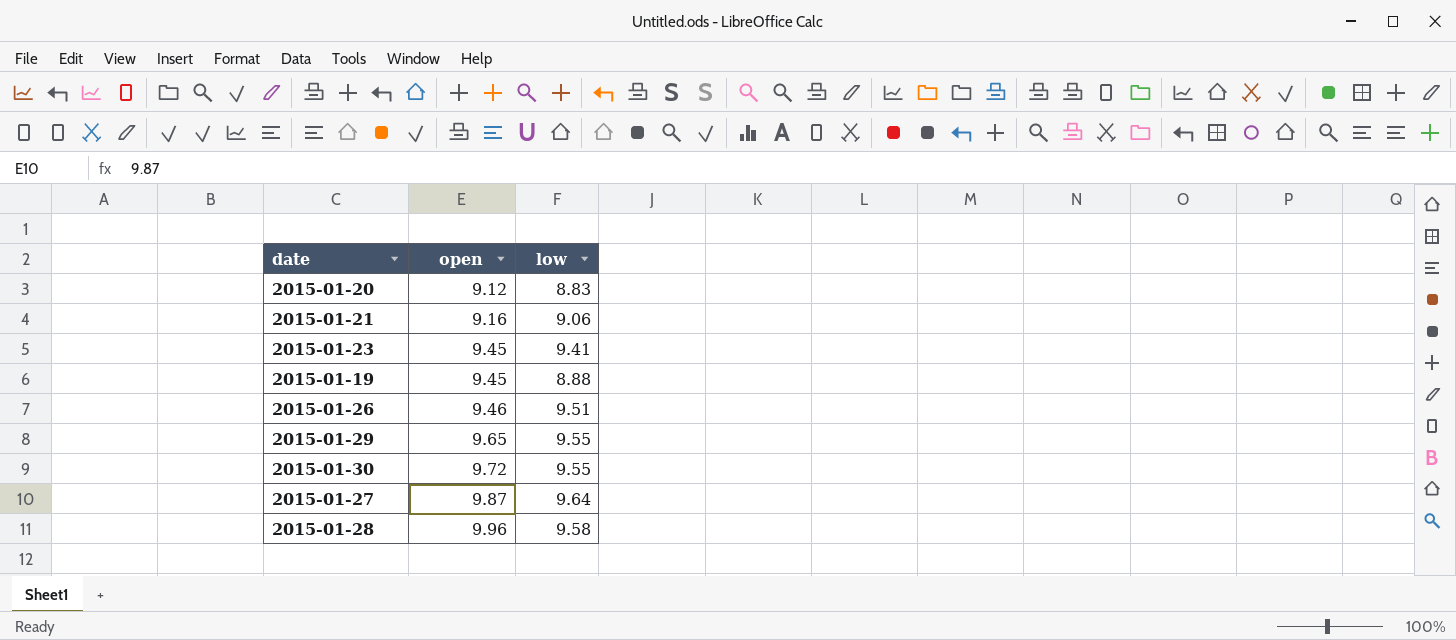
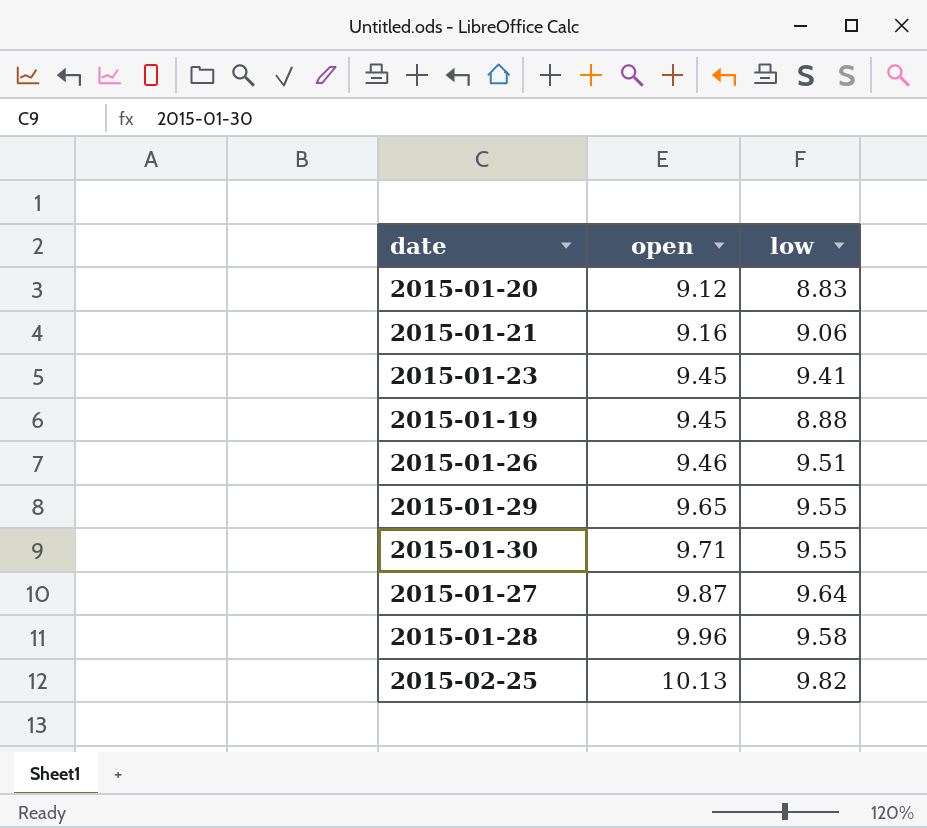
2015-01-30 | open: 9.72 -> 9.71
row 2015-02-25: none -> 10.13 | 9.82

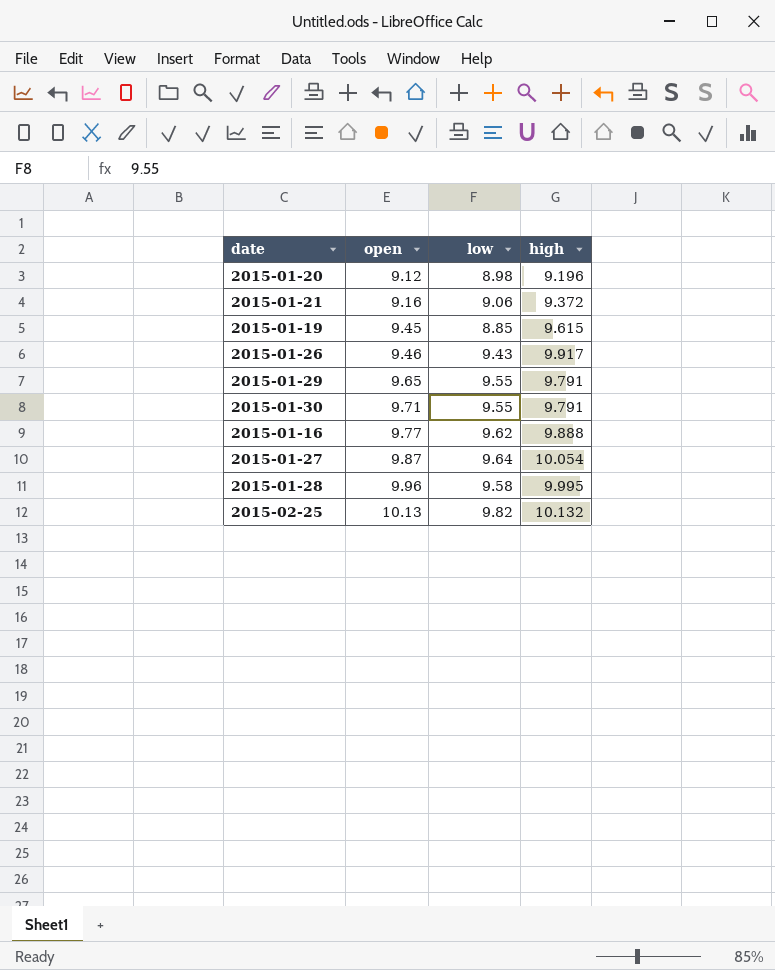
column high | position: none -> 4
row 2015-01-23: 9.45 | 9.41 -> none
2015-01-20 | low: 8.83 -> 8.98
2015-01-19 | low: 8.88 -> 8.85
2015-01-26 | low: 9.51 -> 9.43
row 2015-01-16: none -> 9.77 | 9.62 | 9.888

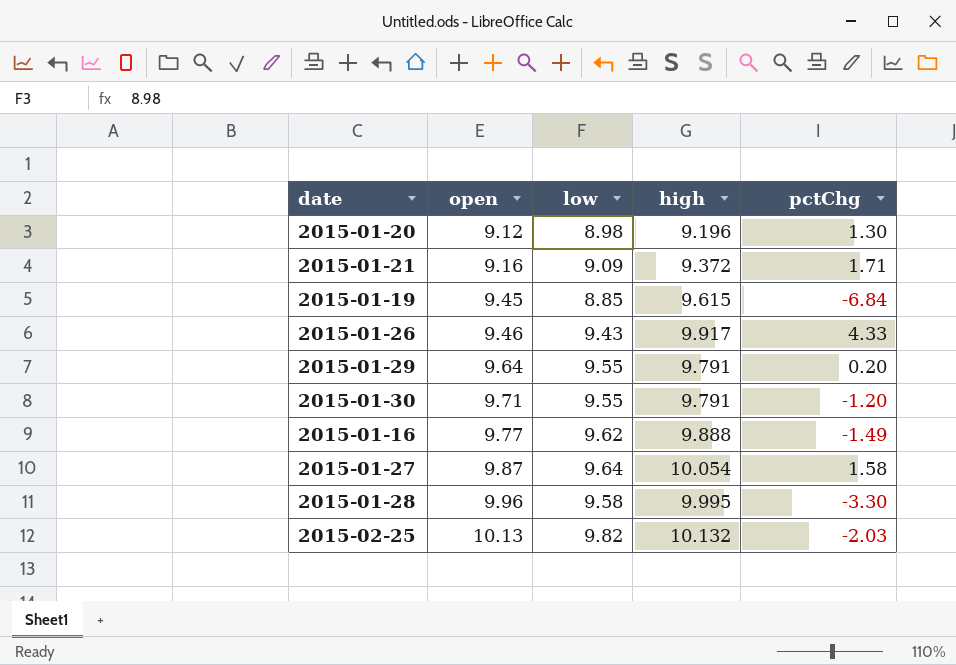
column pctChg | position: none -> 5
2015-01-21 | low: 9.06 -> 9.09
2015-01-29 | open: 9.65 -> 9.64

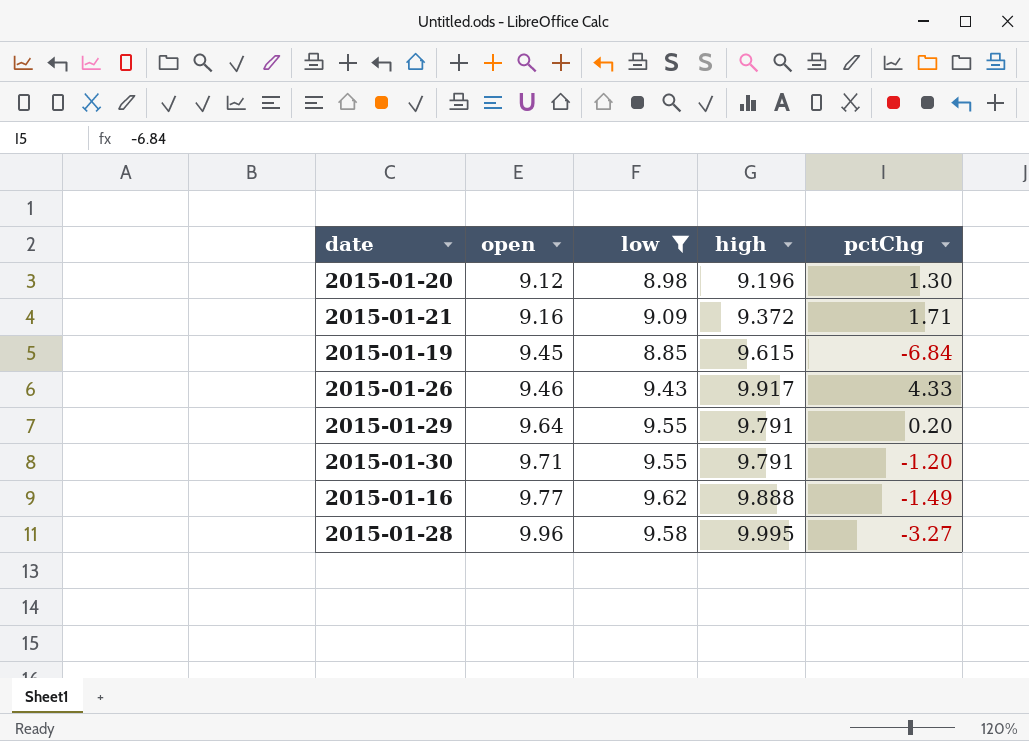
filter: none -> low <= 9.62
2015-01-28 | pctChg: -3.30 -> -3.27

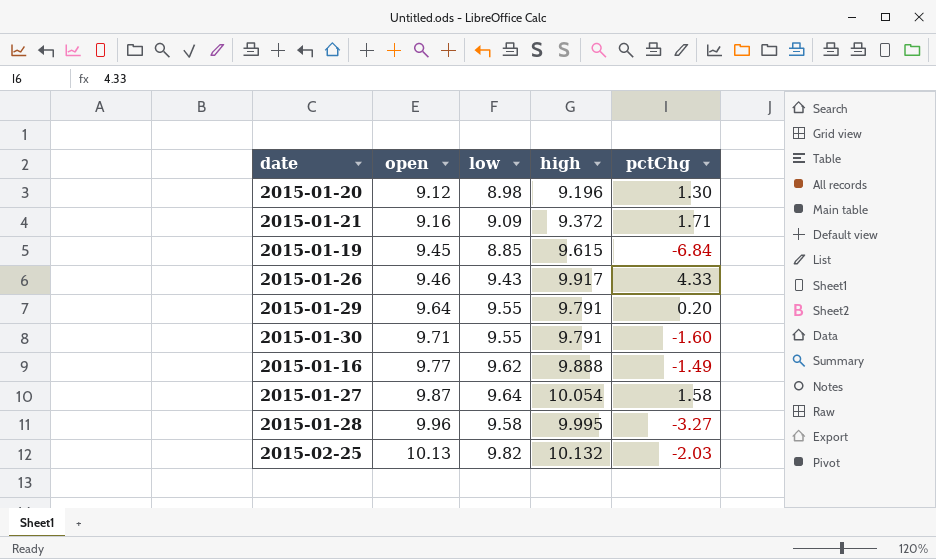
filter: low <= 9.62 -> none
2015-01-30 | pctChg: -1.20 -> -1.60

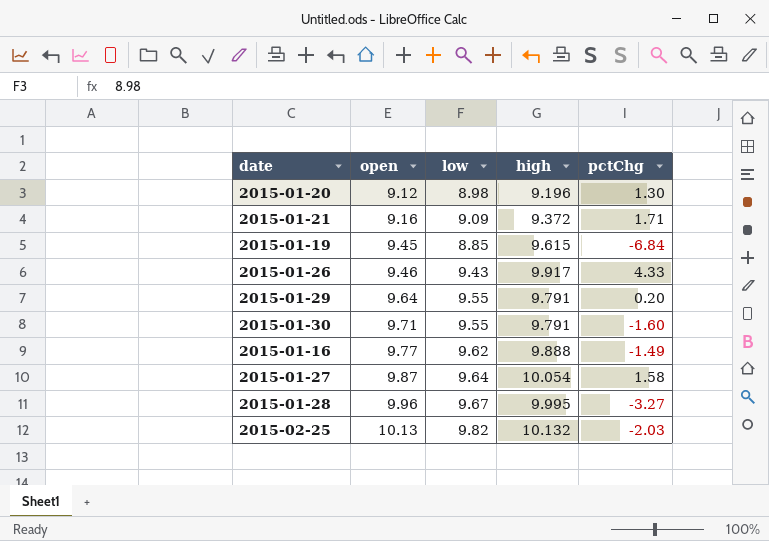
2015-01-28 | low: 9.58 -> 9.67

